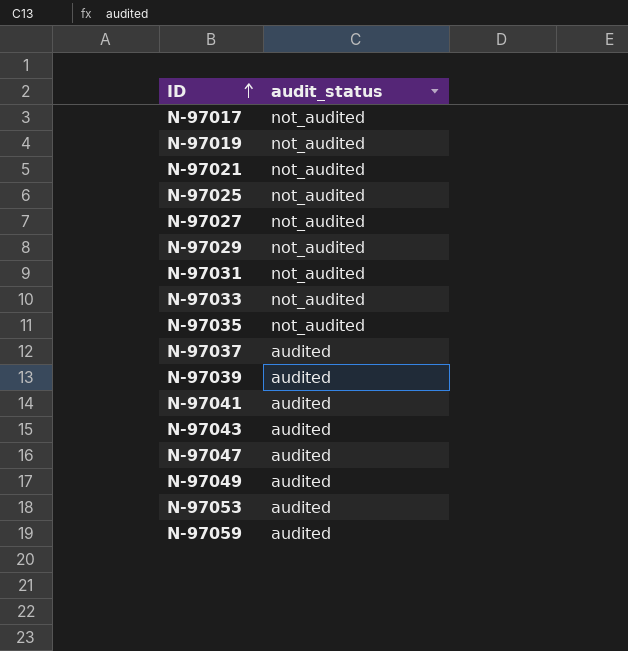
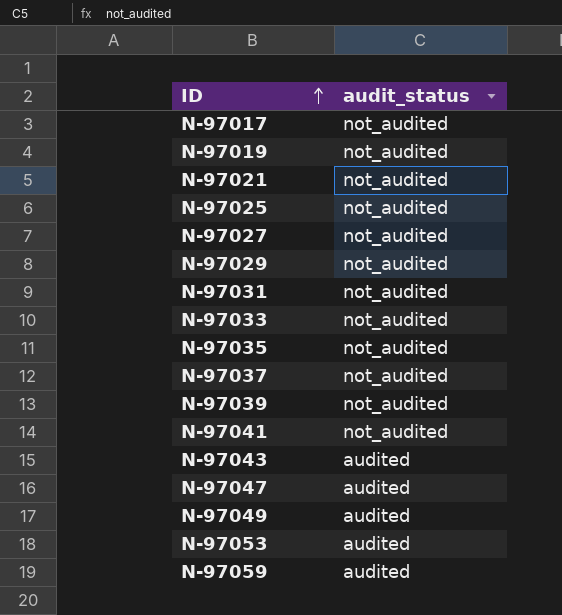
N-97037 | audit_status: audited -> not_audited
N-97039 | audit_status: audited -> not_audited
N-97041 | audit_status: audited -> not_audited

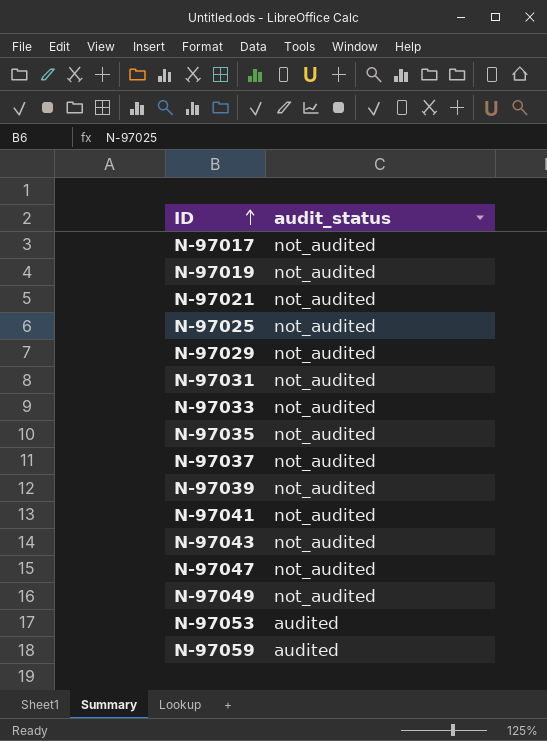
row N-97027: not_audited -> none
N-97043 | audit_status: audited -> not_audited
N-97047 | audit_status: audited -> not_audited
N-97049 | audit_status: audited -> not_audited

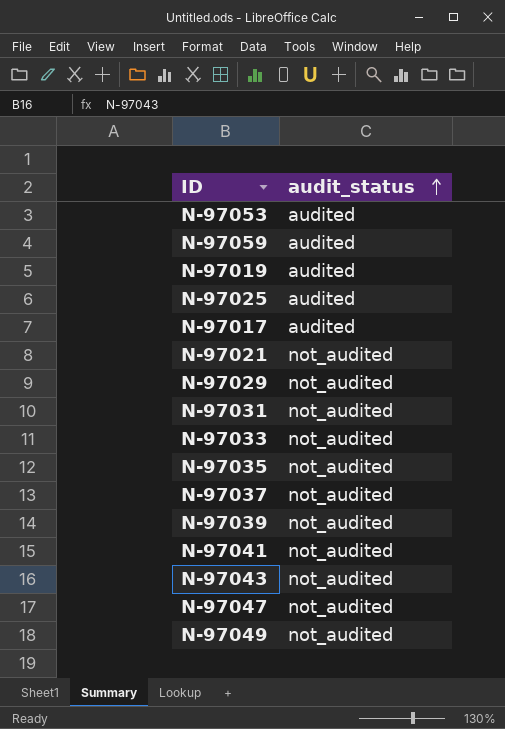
row order: ID ascending -> audit_status ascending
N-97019 | audit_status: not_audited -> audited
N-97025 | audit_status: not_audited -> audited
N-97017 | audit_status: not_audited -> audited

